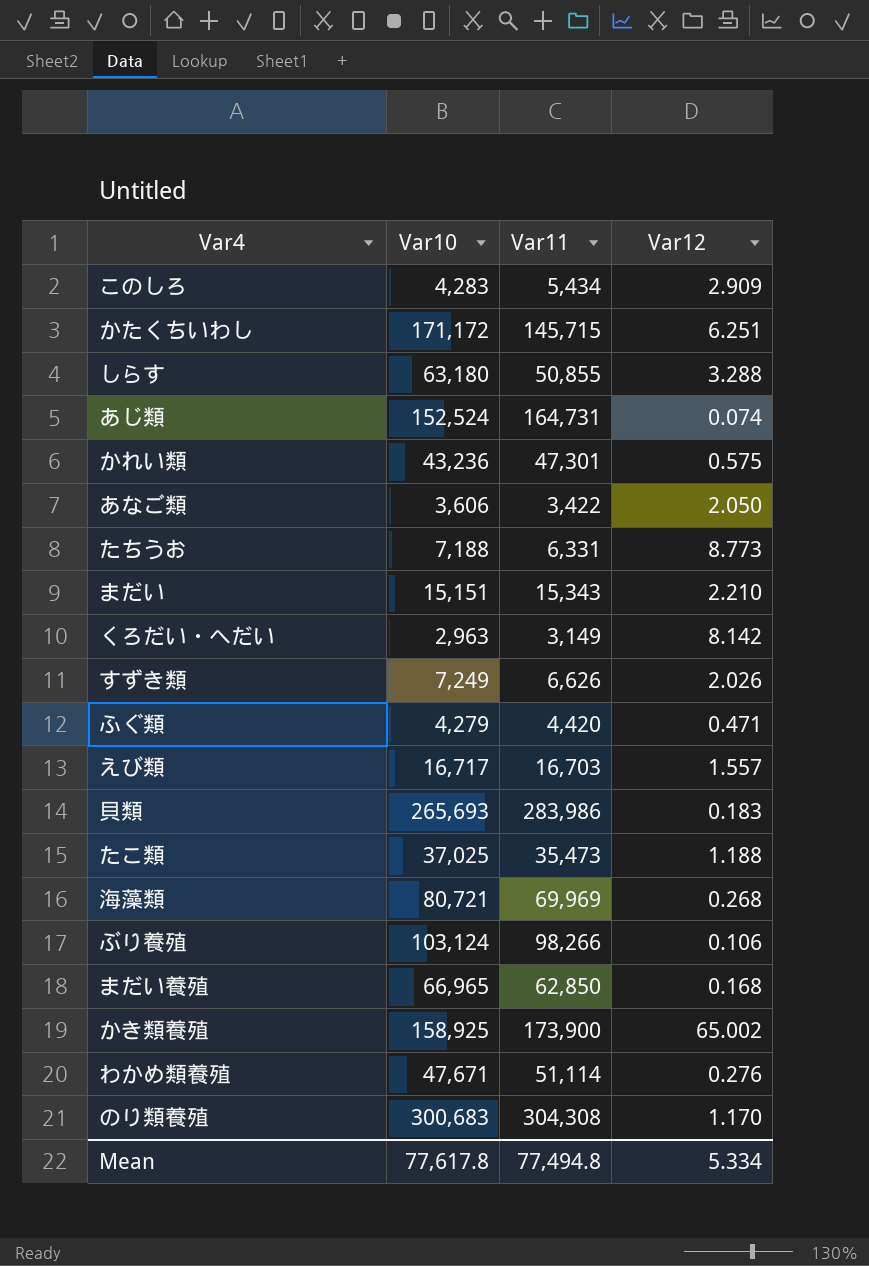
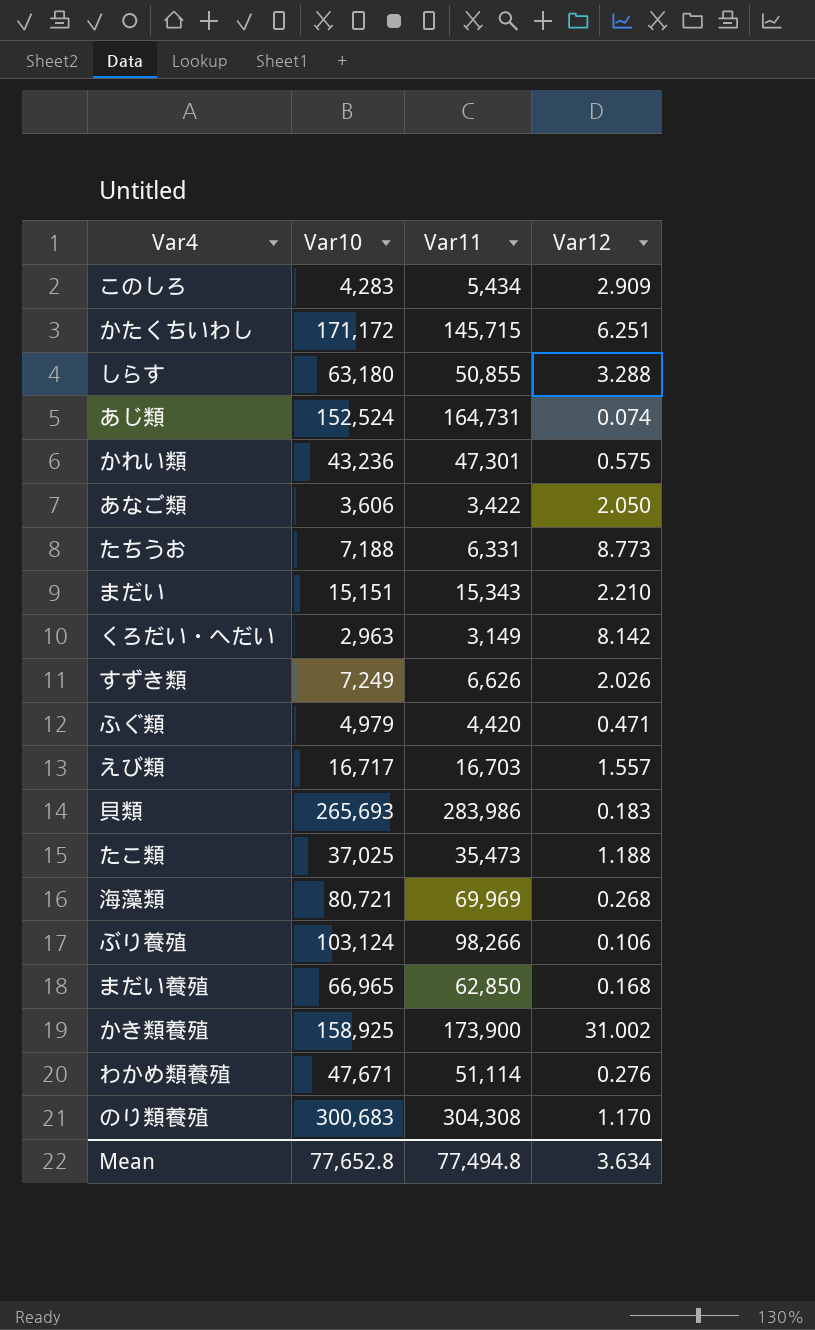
ふぐ類 | Var10: 4,279 -> 4,979
かき類養殖 | Var12: 65.002 -> 31.002
Mean | Var10: 77,617.8 -> 77,652.8
Mean | Var12: 5.334 -> 3.634

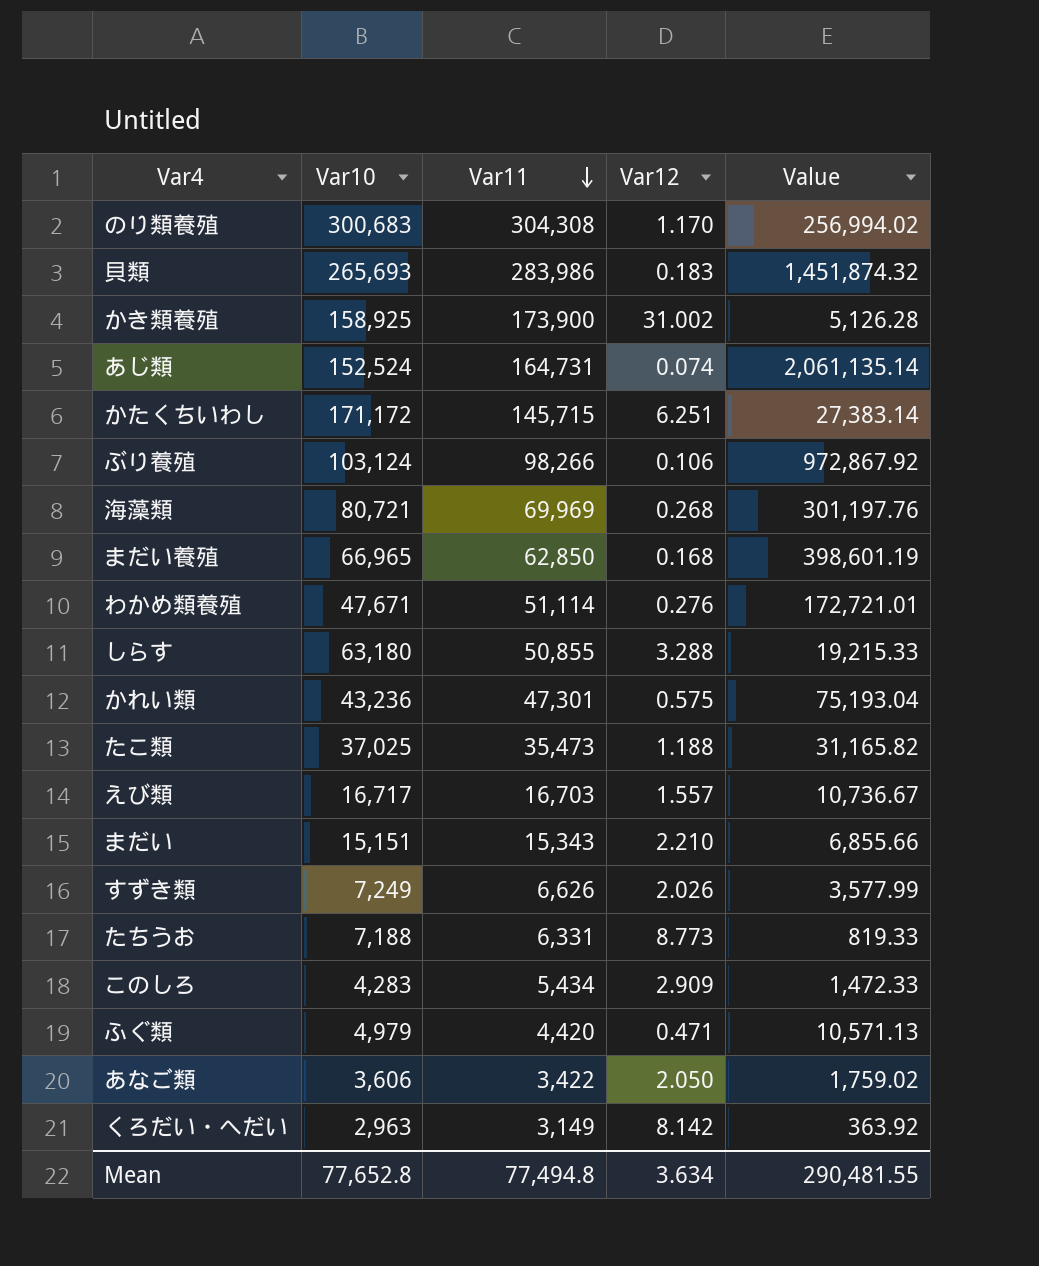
row order: none -> Var11 descending
column Value | formula: none -> [Var10] / [Var12]

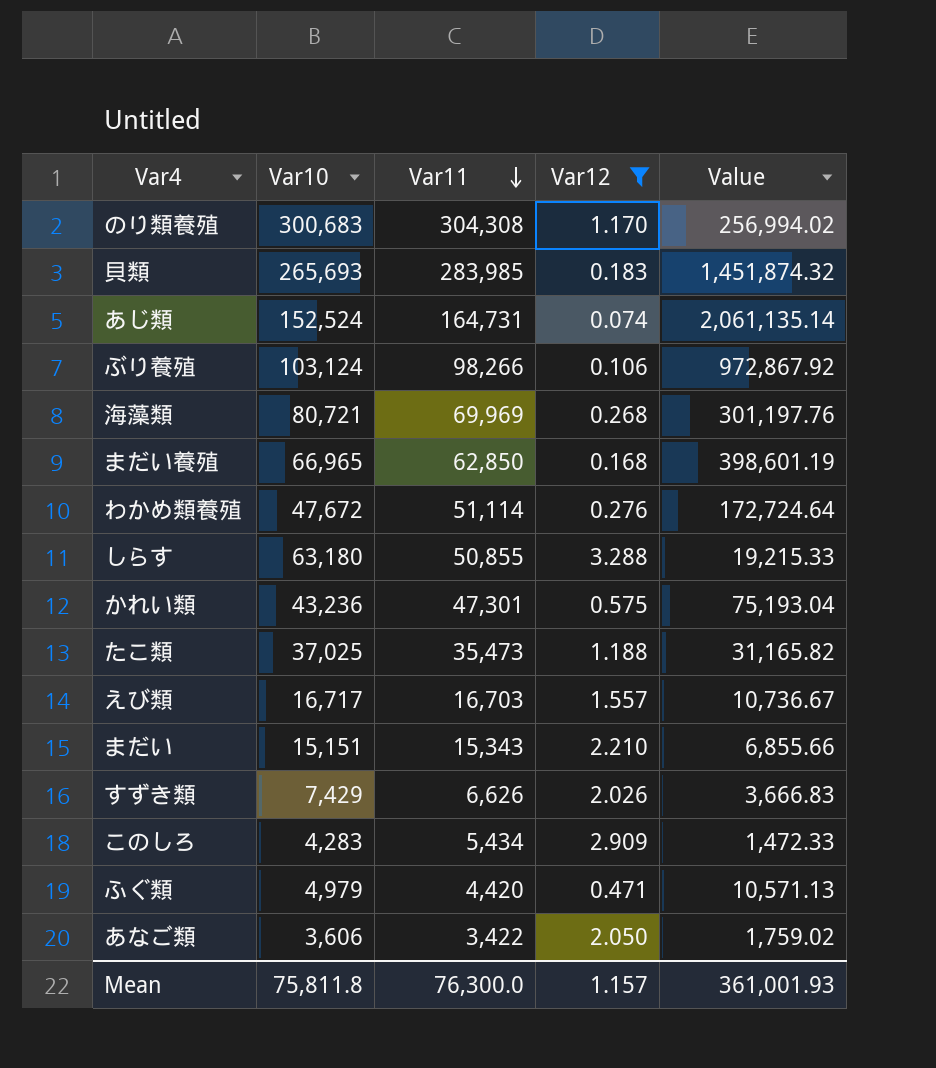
filter: none -> Var12 <= 3.288
貝類 | Var11: 283,986 -> 283,985
わかめ類養殖 | Var10: 47,671 -> 47,672
わかめ類養殖 | Value: 172,721.01 -> 172,724.64
すずき類 | Var10: 7,249 -> 7,429
すずき類 | Value: 3,577.99 -> 3,666.83
Mean | Var10: 77,652.8 -> 75,811.8
Mean | Var11: 77,494.8 -> 76,300.0
Mean | Var12: 3.634 -> 1.157
Mean | Value: 290,481.55 -> 361,001.93

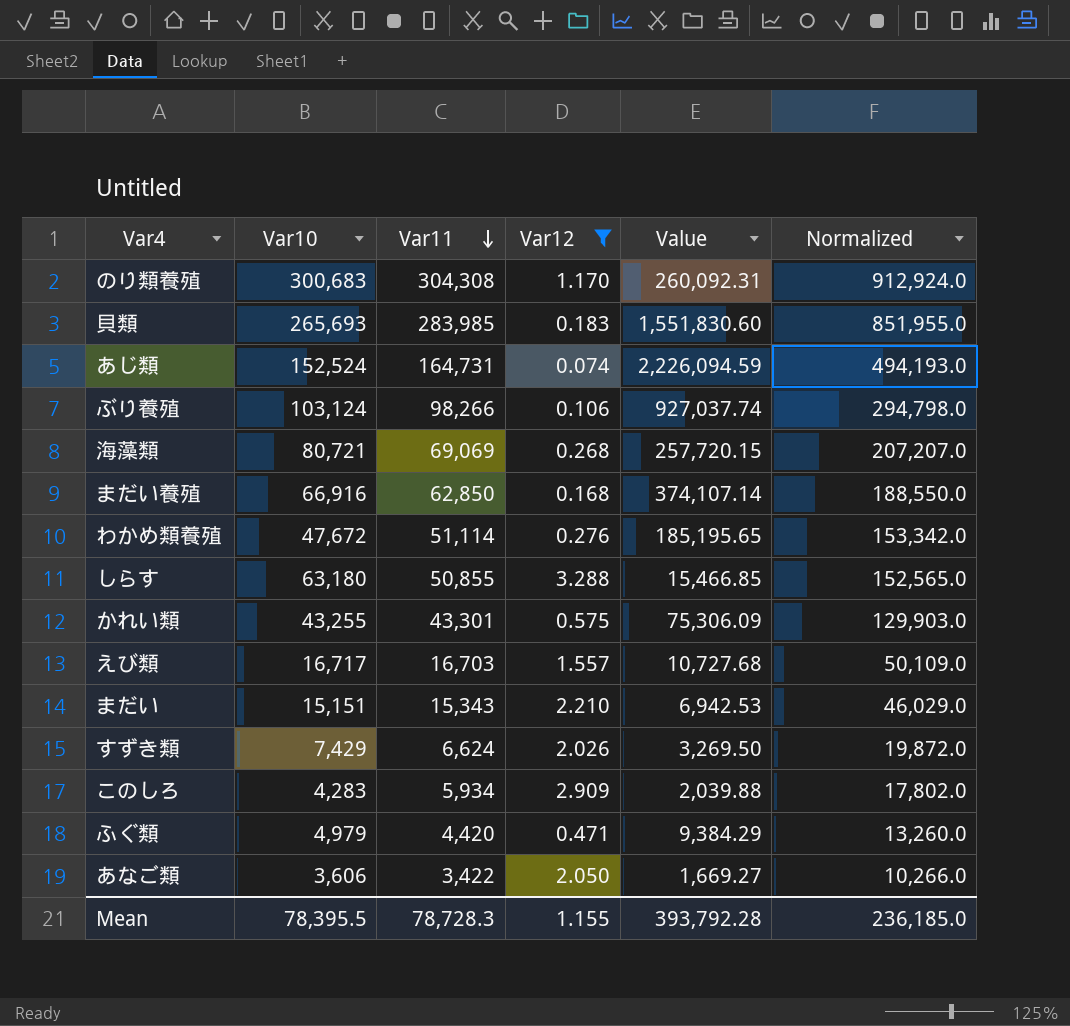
column Value | formula: [Var10] / [Var12] -> [Var11] / [Var12]
column Normalized | formula: none -> [Var11] * 3
row たこ類: 37,025 | 35,473 | 1.188 | 31,165.82 -> none
海藻類 | Var11: 69,969 -> 69,069
まだい養殖 | Var10: 66,965 -> 66,916
かれい類 | Var10: 43,236 -> 43,255
かれい類 | Var11: 47,301 -> 43,301
すずき類 | Var11: 6,626 -> 6,624
このしろ | Var11: 5,434 -> 5,934
Mean | Var10: 75,811.8 -> 78,395.5
Mean | Var11: 76,300.0 -> 78,728.3
Mean | Var12: 1.157 -> 1.155
Mean | Value: 361,001.93 -> 393,792.28

